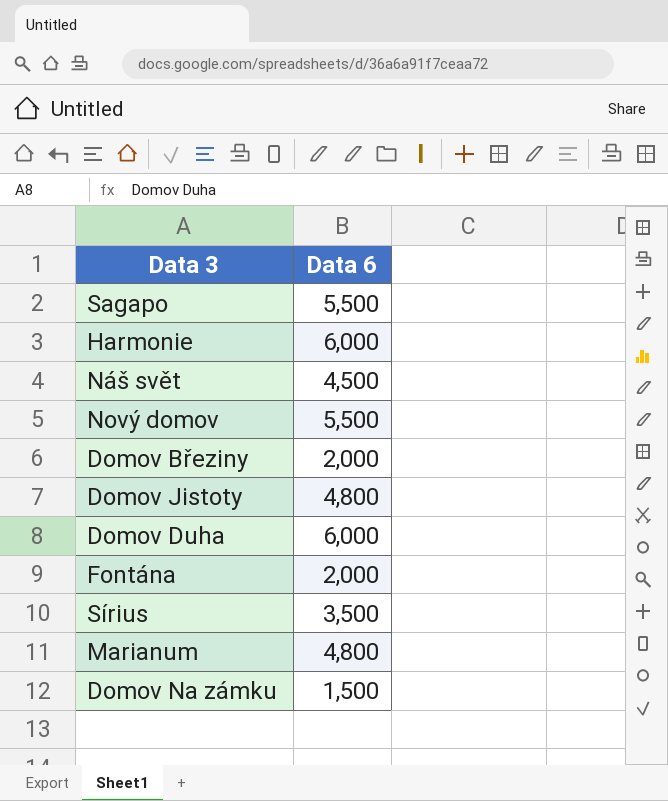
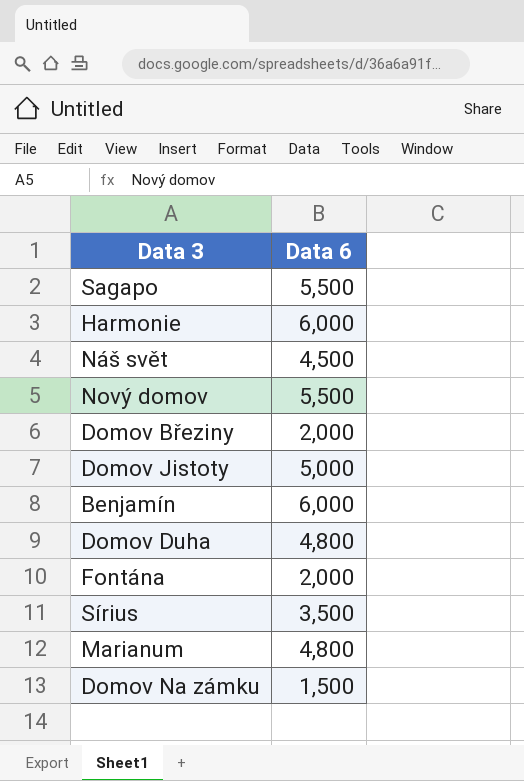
Domov Jistoty | Data 6: 4,800 -> 5,000
row Benjamín: none -> 6,000
Domov Duha | Data 6: 6,000 -> 4,800

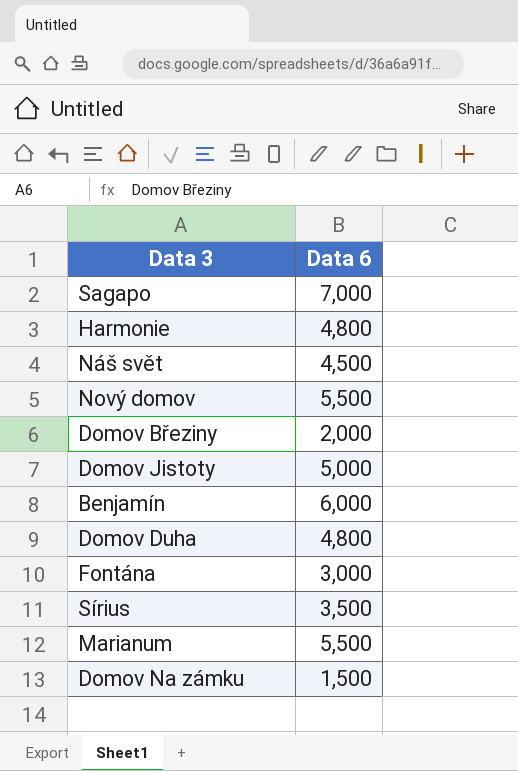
Sagapo | Data 6: 5,500 -> 7,000
Harmonie | Data 6: 6,000 -> 4,800
Fontána | Data 6: 2,000 -> 3,000
Marianum | Data 6: 4,800 -> 5,500

